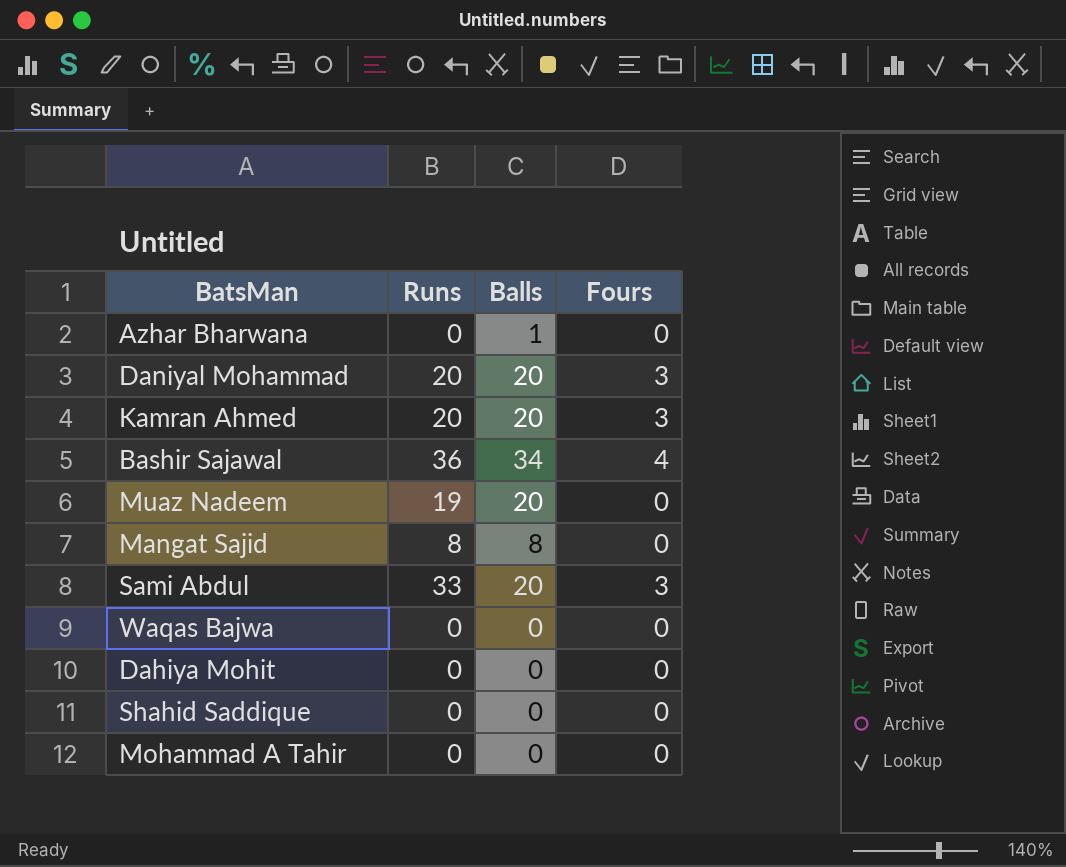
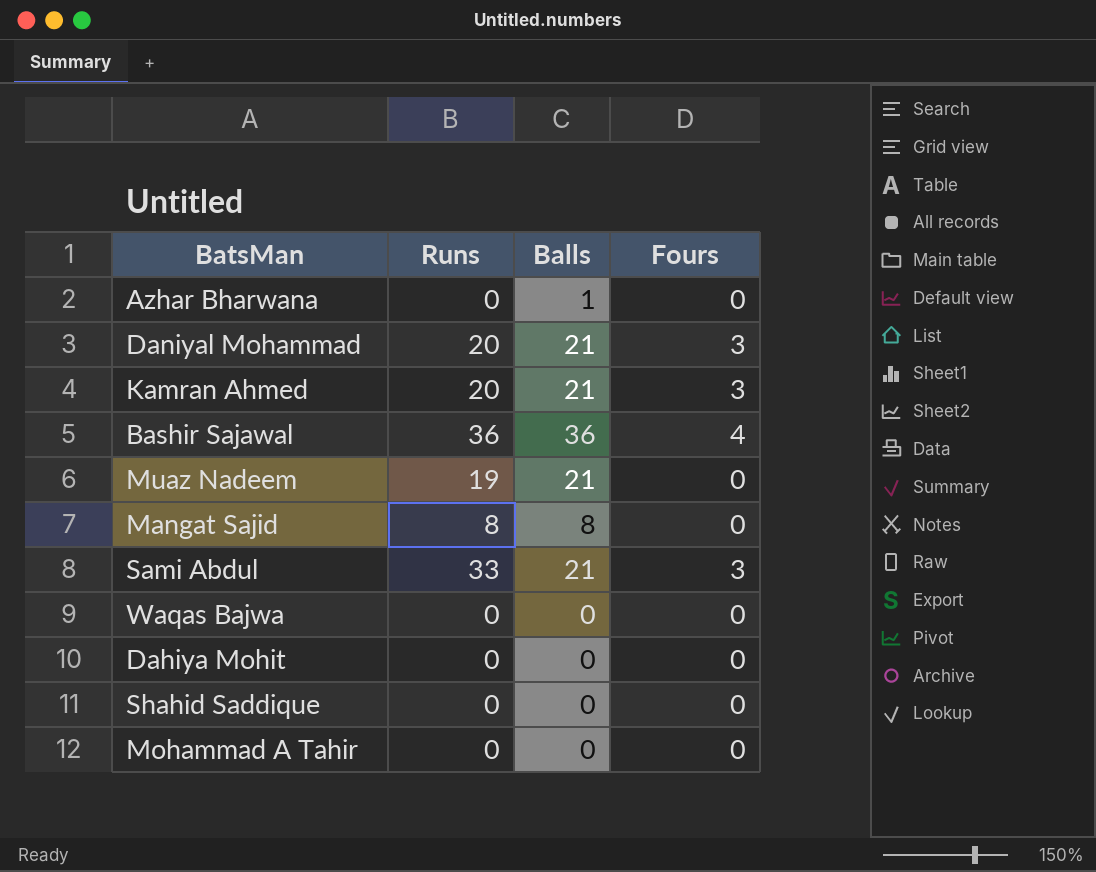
Daniyal Mohammad | Balls: 20 -> 21
Kamran Ahmed | Balls: 20 -> 21
Bashir Sajawal | Balls: 34 -> 36
Muaz Nadeem | Balls: 20 -> 21
Sami Abdul | Balls: 20 -> 21

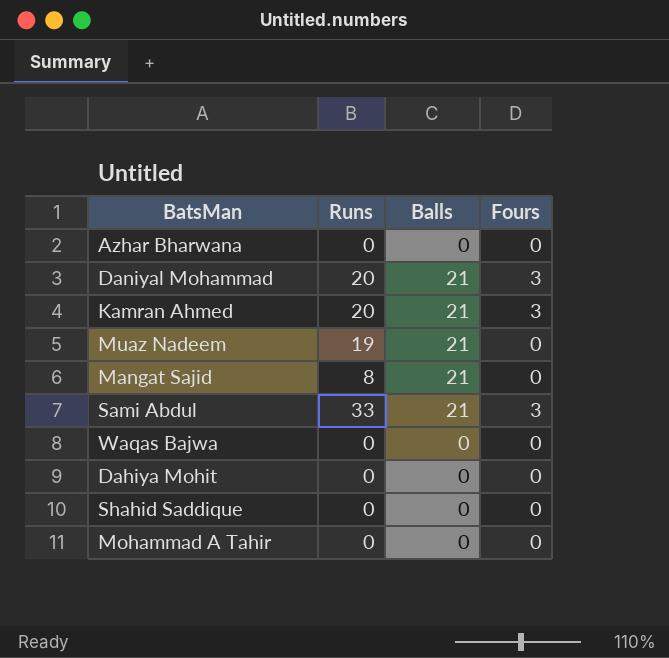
row Bashir Sajawal: 36 | 36 | 4 -> none
Azhar Bharwana | Balls: 1 -> 0
Mangat Sajid | Balls: 8 -> 21

